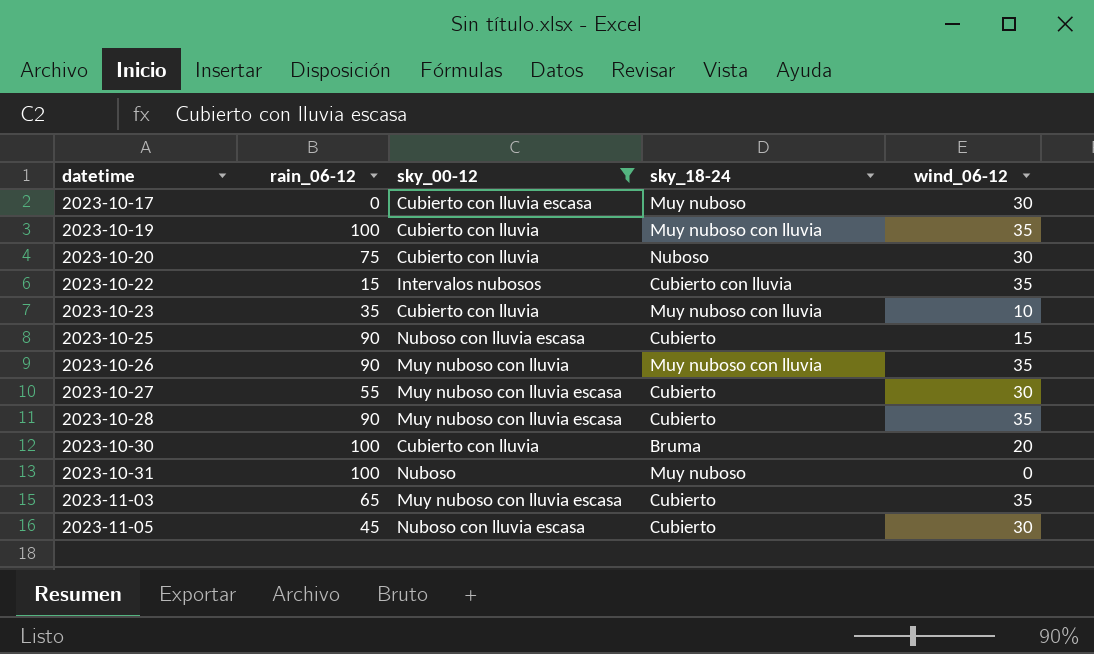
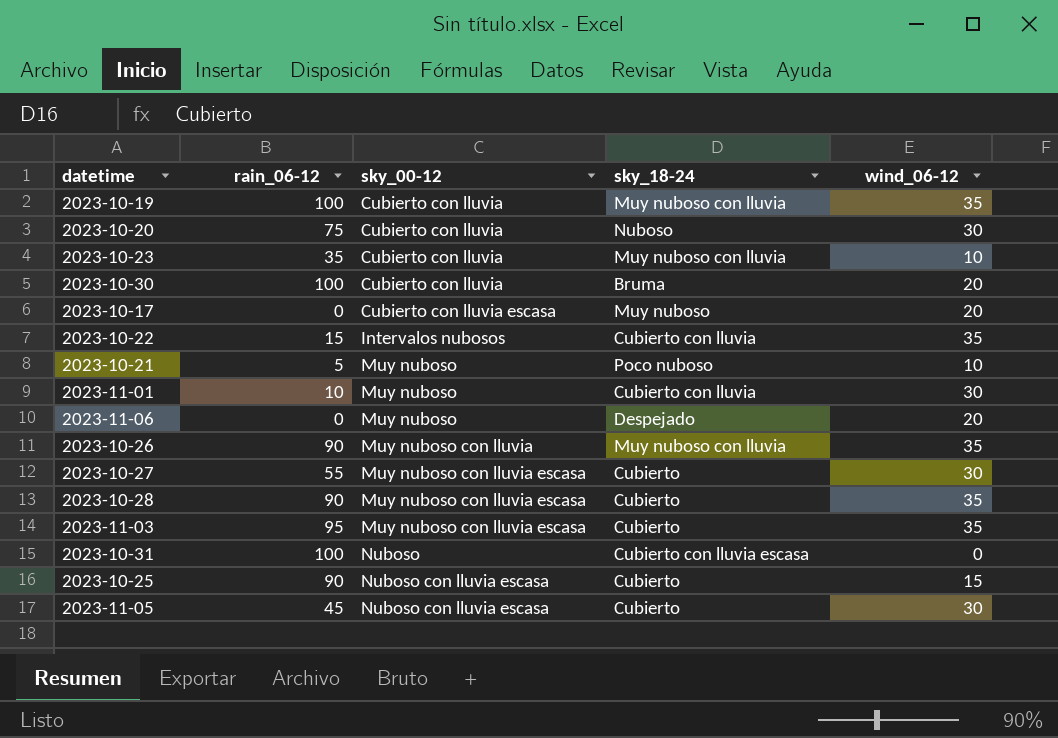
filter: sky_00-12 != Muy nuboso -> none
row order: datetime ascending -> sky_00-12 ascending
2023-10-17 | wind_06-12: 30 -> 20
2023-11-03 | rain_06-12: 65 -> 95
2023-10-31 | sky_18-24: Muy nuboso -> Cubierto con lluvia escasa

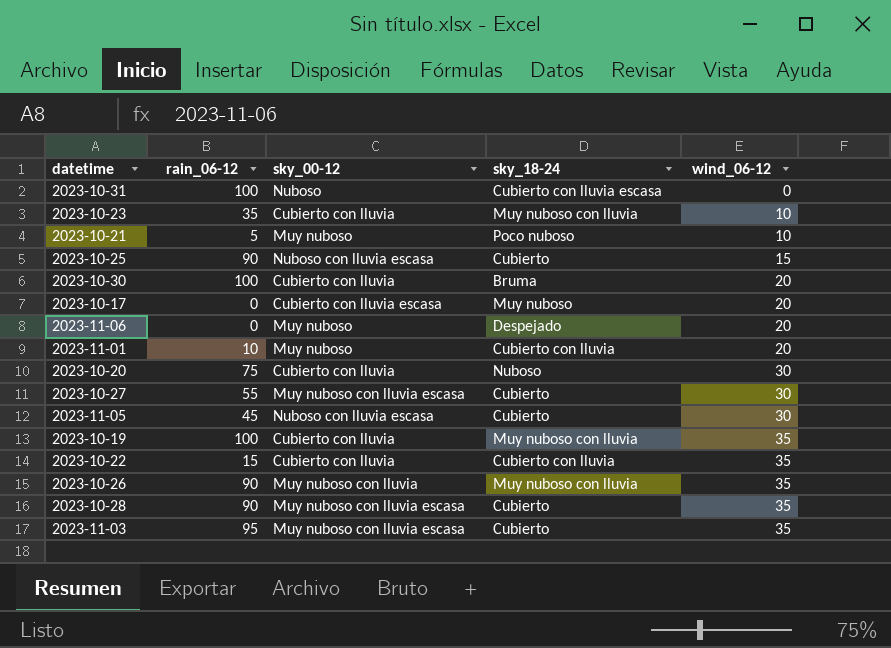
row order: sky_00-12 ascending -> wind_06-12 ascending
2023-11-01 | wind_06-12: 30 -> 20
2023-10-22 | sky_00-12: Intervalos nubosos -> Cubierto con lluvia

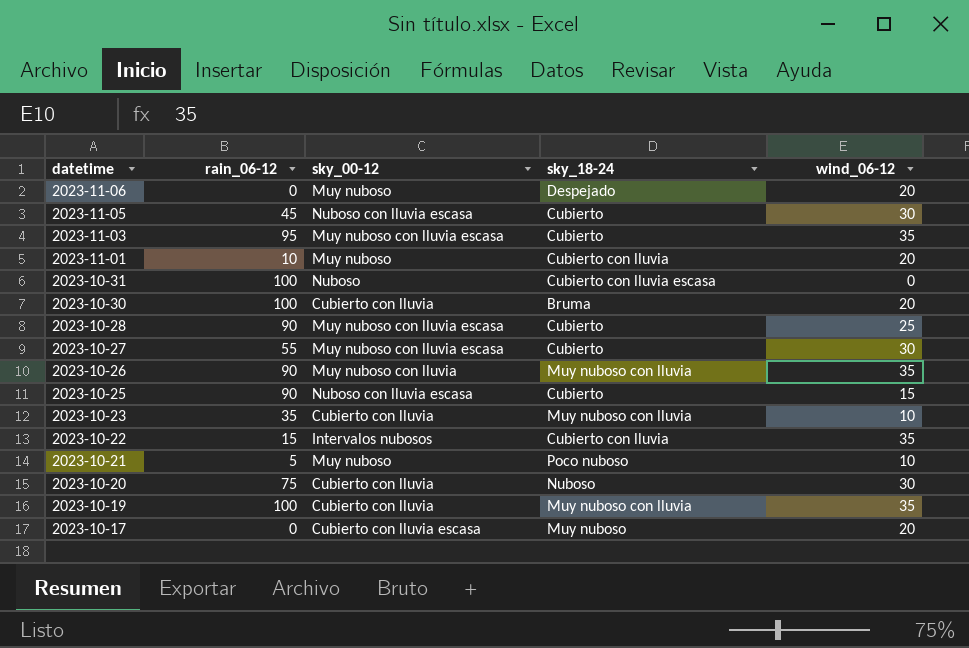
row order: wind_06-12 ascending -> datetime descending
2023-10-28 | wind_06-12: 35 -> 25
2023-10-22 | sky_00-12: Cubierto con lluvia -> Intervalos nubosos

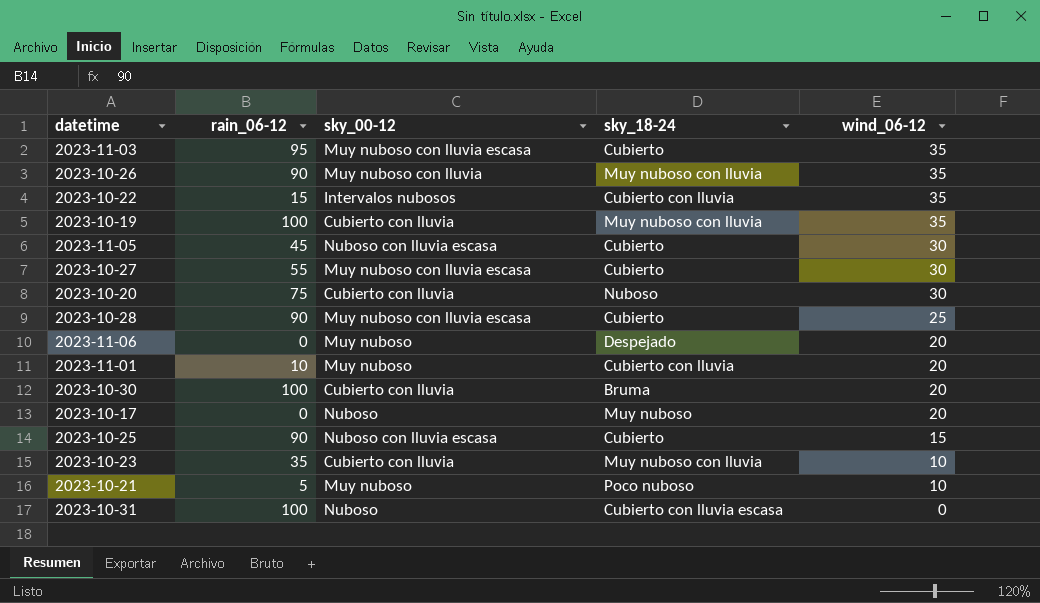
row order: datetime descending -> wind_06-12 descending
2023-10-17 | sky_00-12: Cubierto con lluvia escasa -> Nuboso

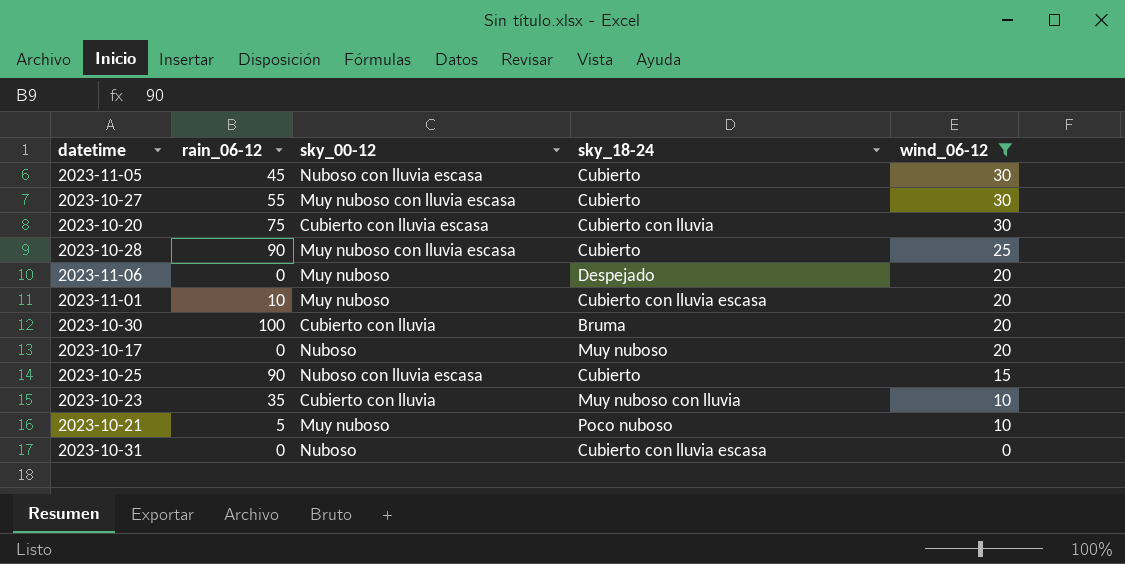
filter: none -> wind_06-12 != 35
2023-10-20 | sky_00-12: Cubierto con lluvia -> Cubierto con lluvia escasa
2023-10-20 | sky_18-24: Nuboso -> Cubierto con lluvia
2023-11-01 | sky_18-24: Cubierto con lluvia -> Cubierto con lluvia escasa
2023-10-31 | rain_06-12: 100 -> 0

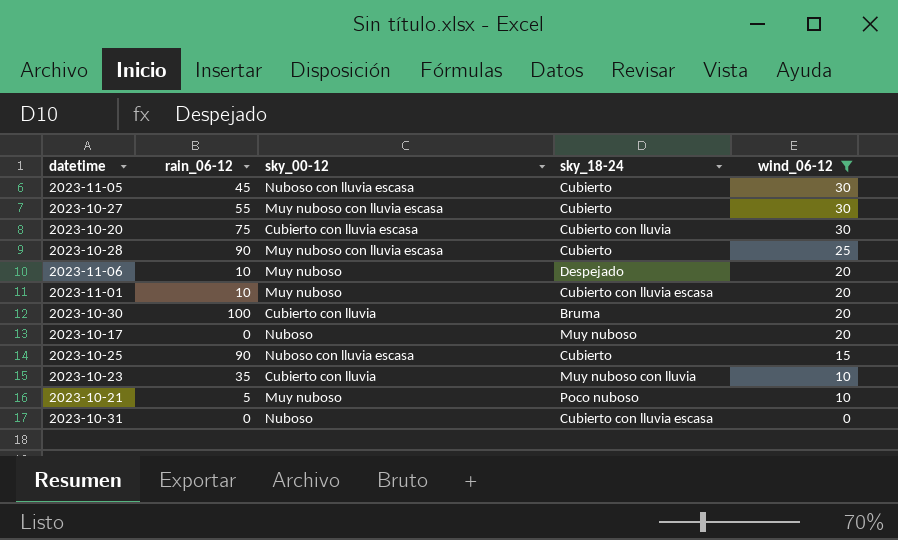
2023-11-06 | rain_06-12: 0 -> 10

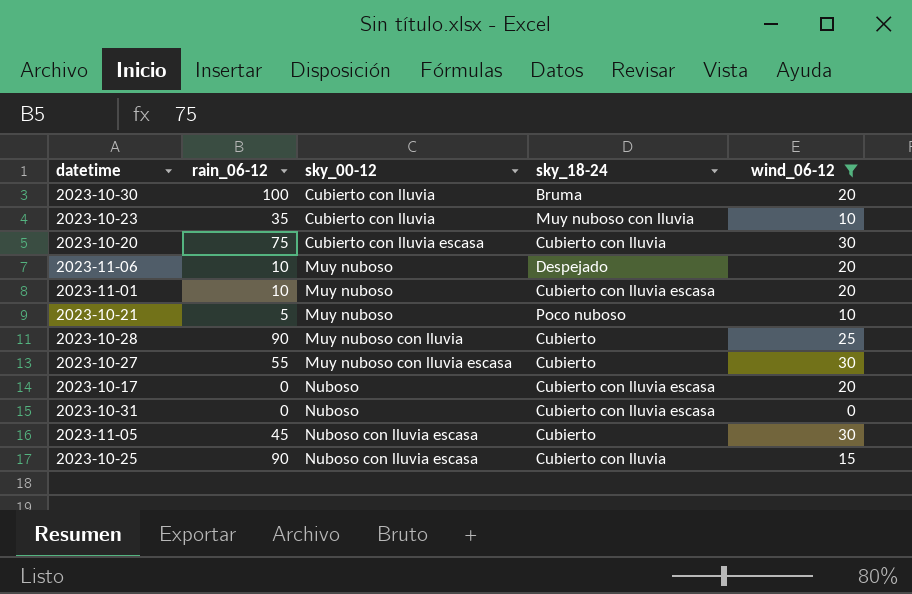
row order: wind_06-12 descending -> sky_00-12 ascending
2023-10-28 | sky_00-12: Muy nuboso con lluvia escasa -> Muy nuboso con lluvia
2023-10-17 | sky_18-24: Muy nuboso -> Cubierto con lluvia escasa
2023-10-25 | sky_18-24: Cubierto -> Cubierto con lluvia

